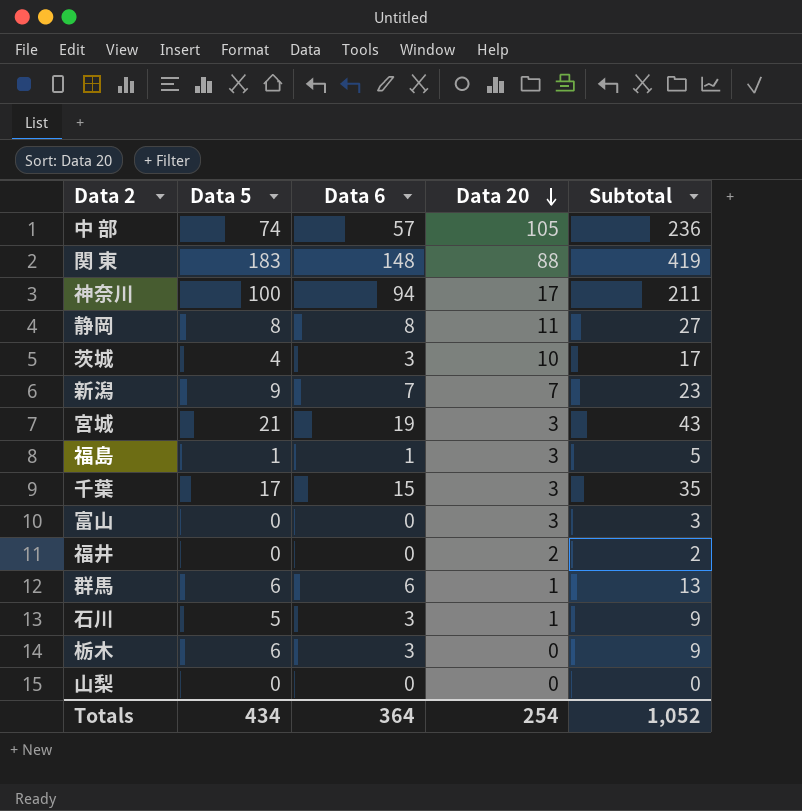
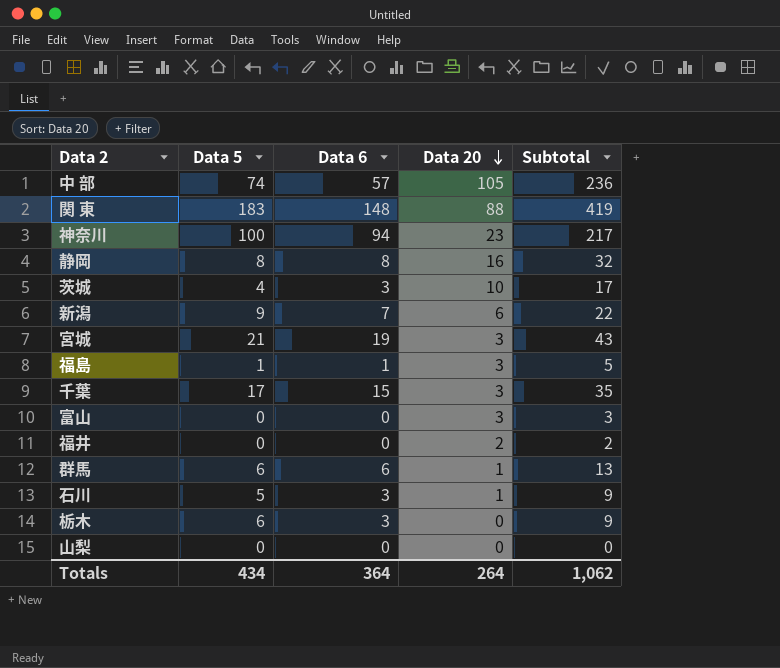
神奈川 | Data 20: 17 -> 23
神奈川 | Subtotal: 211 -> 217
静岡 | Data 20: 11 -> 16
静岡 | Subtotal: 27 -> 32
新潟 | Data 20: 7 -> 6
新潟 | Subtotal: 23 -> 22
Totals | Data 20: 254 -> 264
Totals | Subtotal: 1,052 -> 1,062

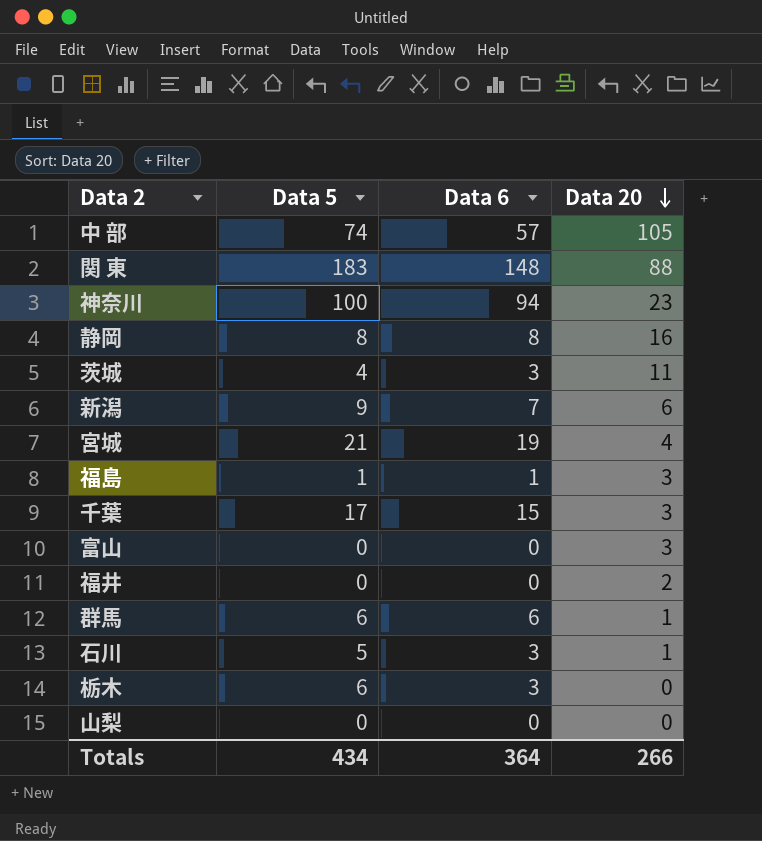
column Subtotal | formula: [Data 5] + [Data 6] + [Data 20] -> none
茨城 | Data 20: 10 -> 11
宮城 | Data 20: 3 -> 4
Totals | Data 20: 264 -> 266

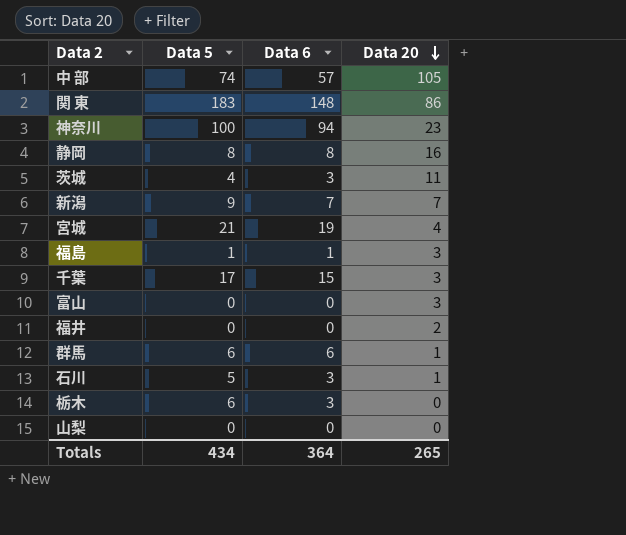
関 東 | Data 20: 88 -> 86
新潟 | Data 20: 6 -> 7
Totals | Data 20: 266 -> 265

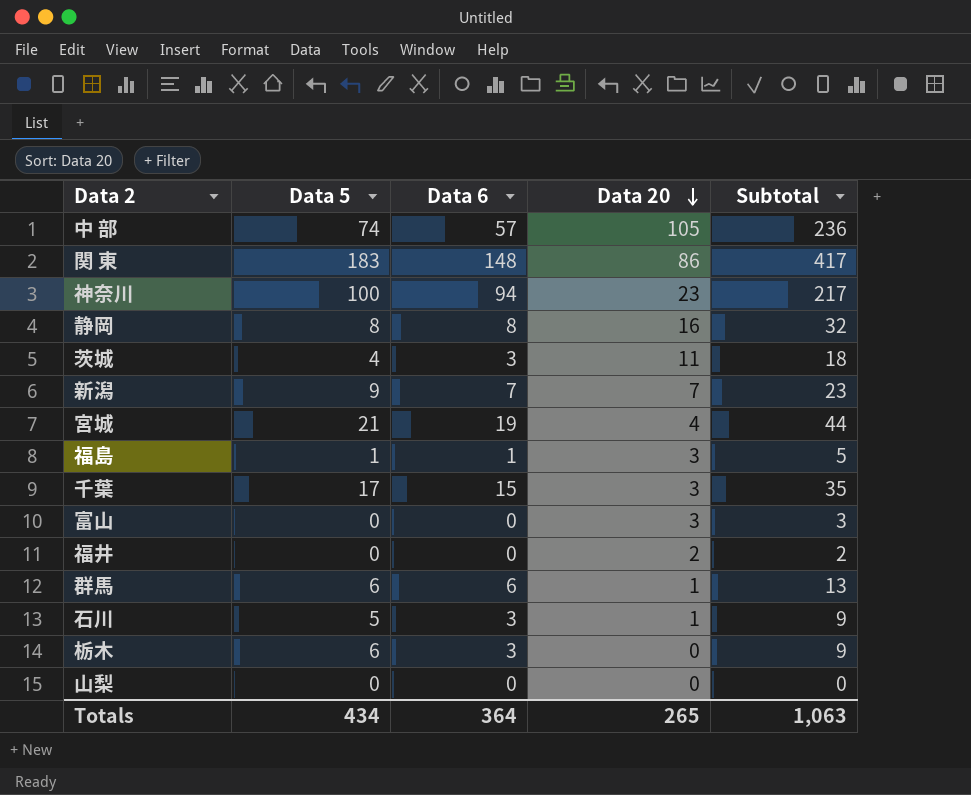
column Subtotal | formula: none -> [Data 5] + [Data 6] + [Data 20]

